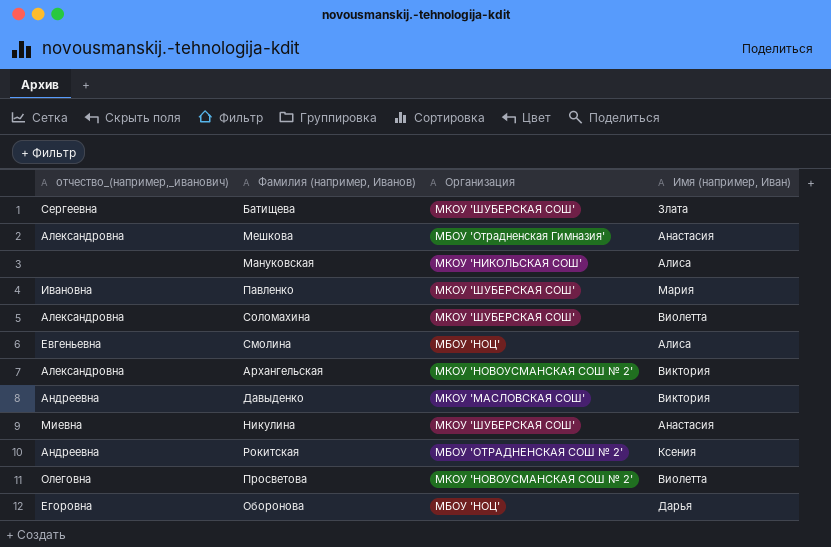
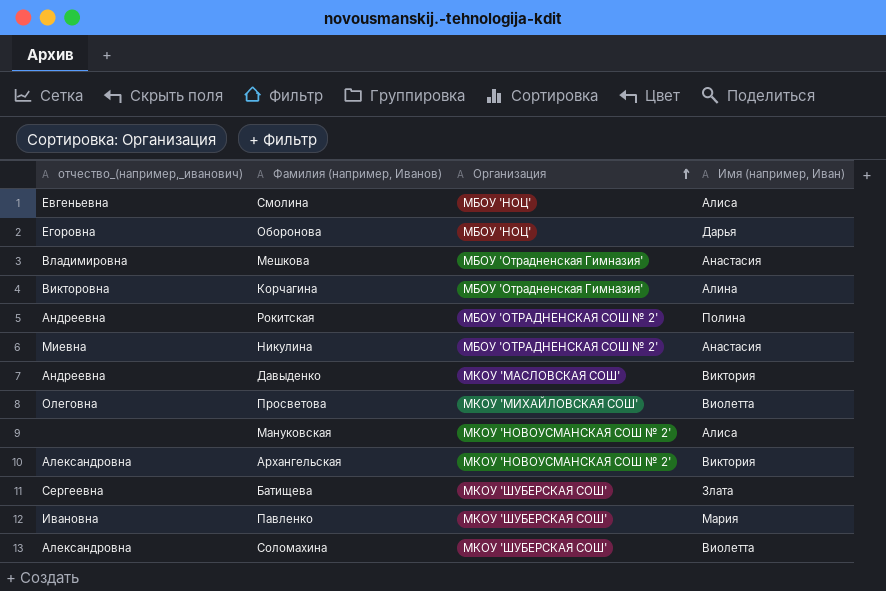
row order: none -> Организация ascending
Мешкова | отчество_(например,_иванович): Александровна -> Владимировна
row Корчагина: none -> Викторовна | МБОУ 'Отрадненская Гимназия' | Алина
Рокитская | Имя (например, Иван): Ксения -> Полина
Никулина | Организация: МКОУ 'ШУБЕРСКАЯ СОШ' -> МБОУ 'ОТРАДНЕНСКАЯ СОШ № 2'
Просветова | Организация: МКОУ 'НОВОУСМАНСКАЯ СОШ № 2' -> МКОУ 'МИХАЙЛОВСКАЯ СОШ'
Мануковская | Организация: МКОУ 'НИКОЛЬСКАЯ СОШ' -> МКОУ 'НОВОУСМАНСКАЯ СОШ № 2'

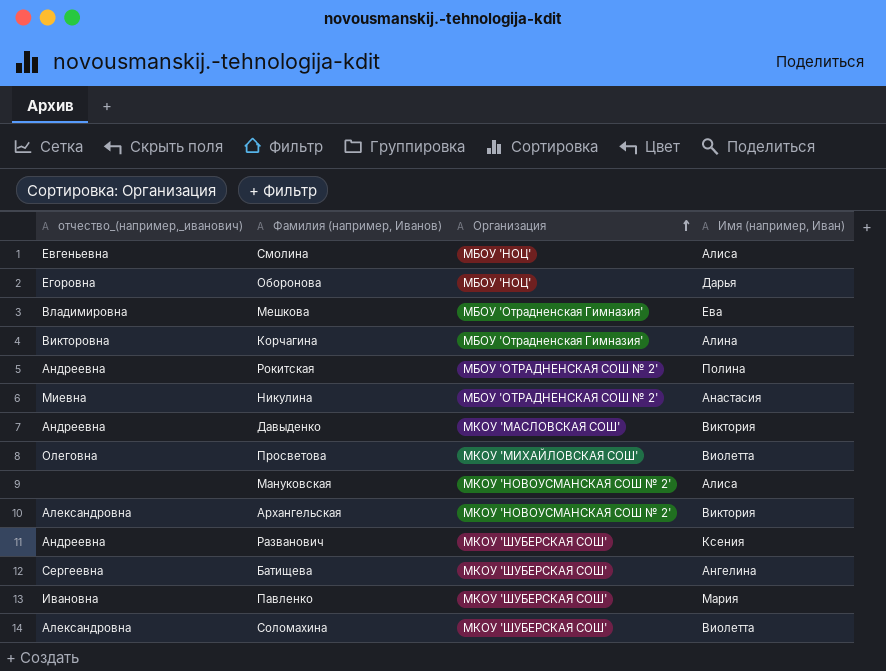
Мешкова | Имя (например, Иван): Анастасия -> Ева
row Разванович: none -> Андреевна | МКОУ 'ШУБЕРСКАЯ СОШ' | Ксения
Батищева | Имя (например, Иван): Злата -> Ангелина

